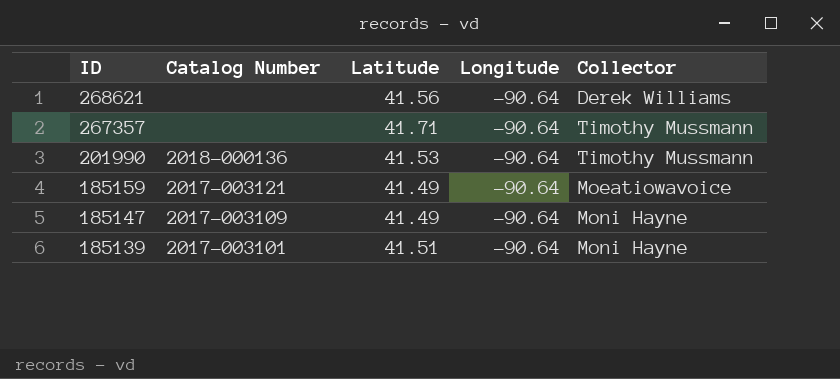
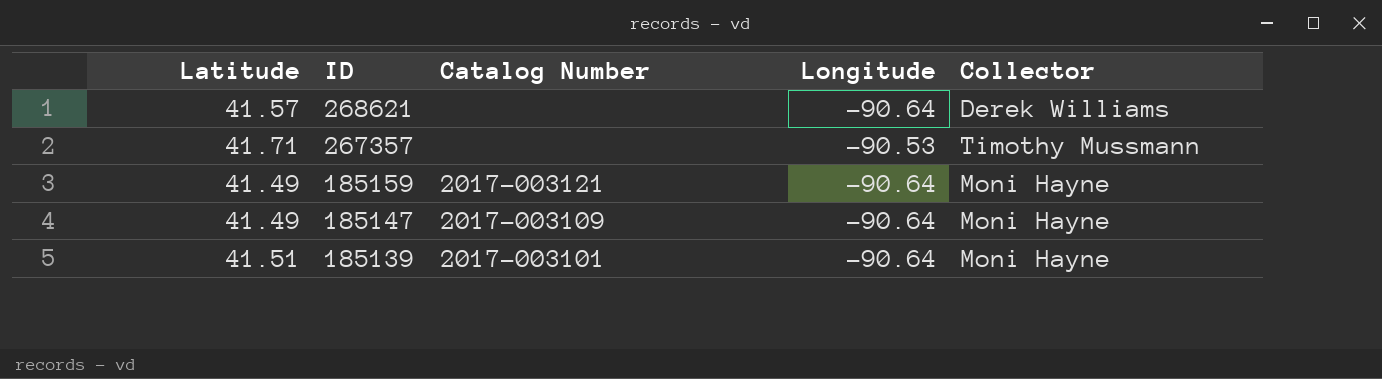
column Latitude | position: 3 -> 1
row 201990: 2018-000136 | 41.53 | -90.64 | Timothy Mussmann -> none
268621 | Latitude: 41.56 -> 41.57
267357 | Longitude: -90.64 -> -90.53
185159 | Collector: Moeatiowavoice -> Moni Hayne

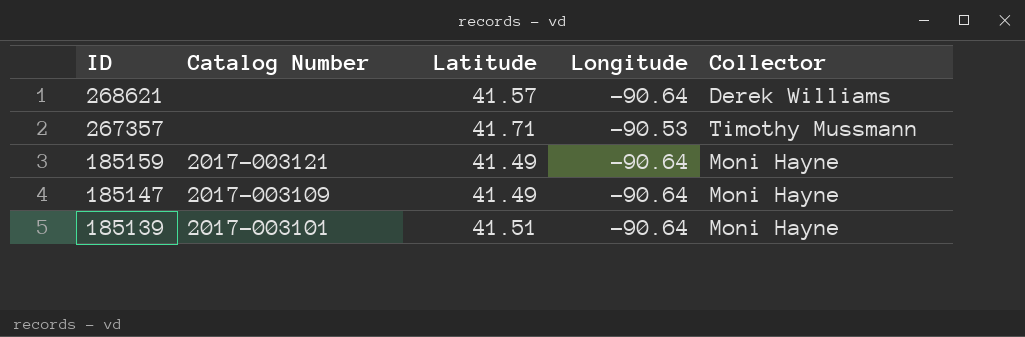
column Latitude | position: 1 -> 3

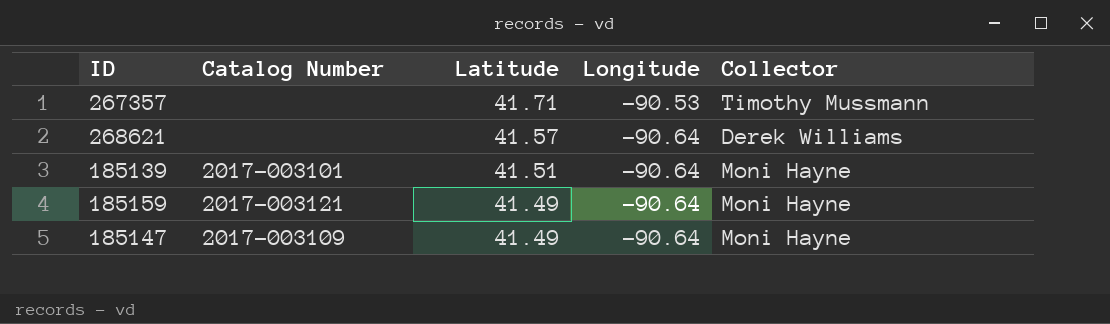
row order: ID descending -> Latitude descending

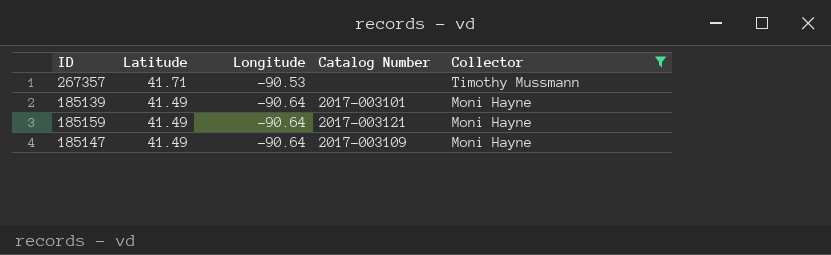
filter: none -> Collector != Derek Williams
column Catalog Number | position: 2 -> 4
185139 | Latitude: 41.51 -> 41.49

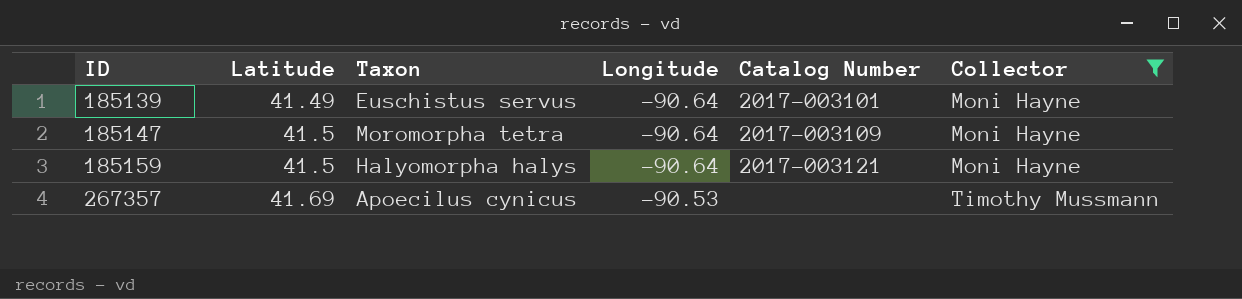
row order: Latitude descending -> ID ascending
column Taxon | position: none -> 3
185147 | Latitude: 41.49 -> 41.5
185159 | Latitude: 41.49 -> 41.5
267357 | Latitude: 41.71 -> 41.69

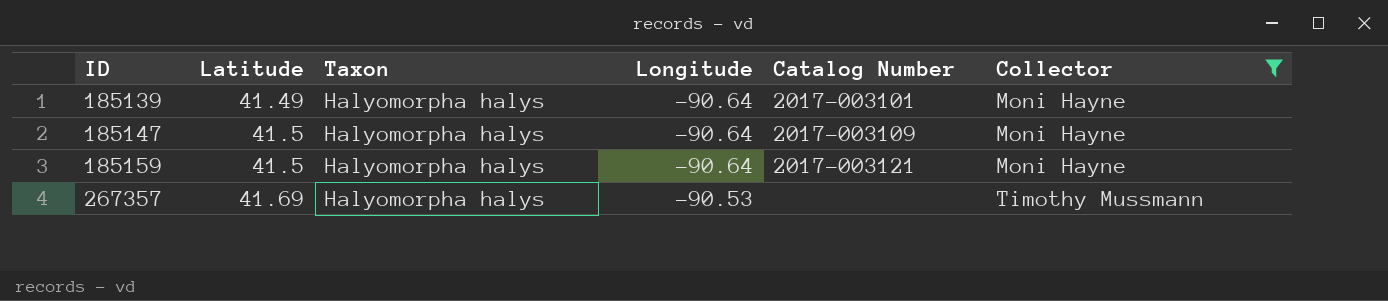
185139 | Taxon: Euschistus servus -> Halyomorpha halys
185147 | Taxon: Moromorpha tetra -> Halyomorpha halys
267357 | Taxon: Apoecilus cynicus -> Halyomorpha halys

